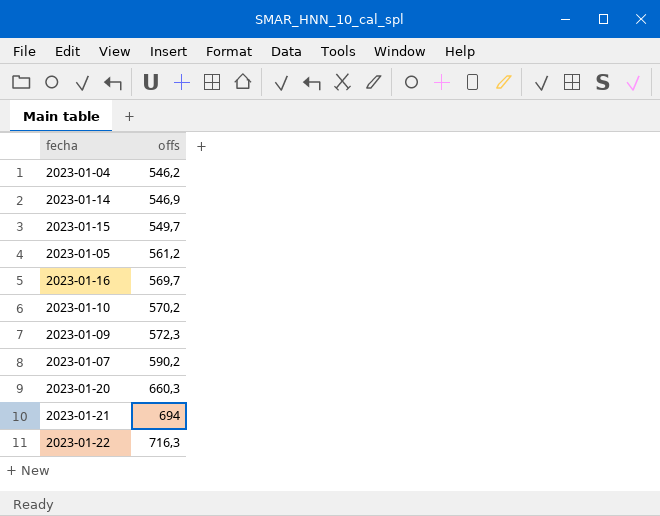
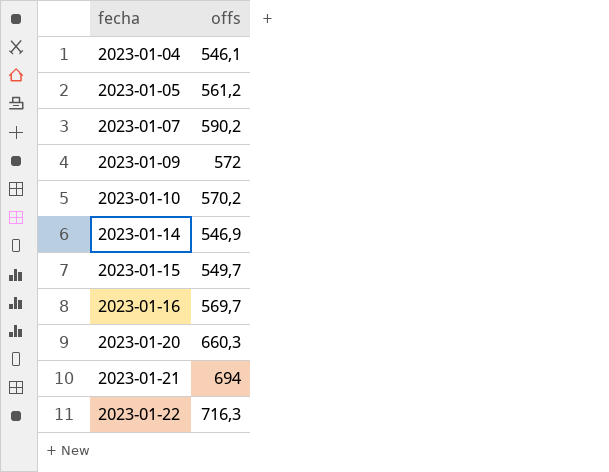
row order: offs ascending -> fecha ascending
2023-01-04 | offs: 546,2 -> 546,1
2023-01-09 | offs: 572,3 -> 572

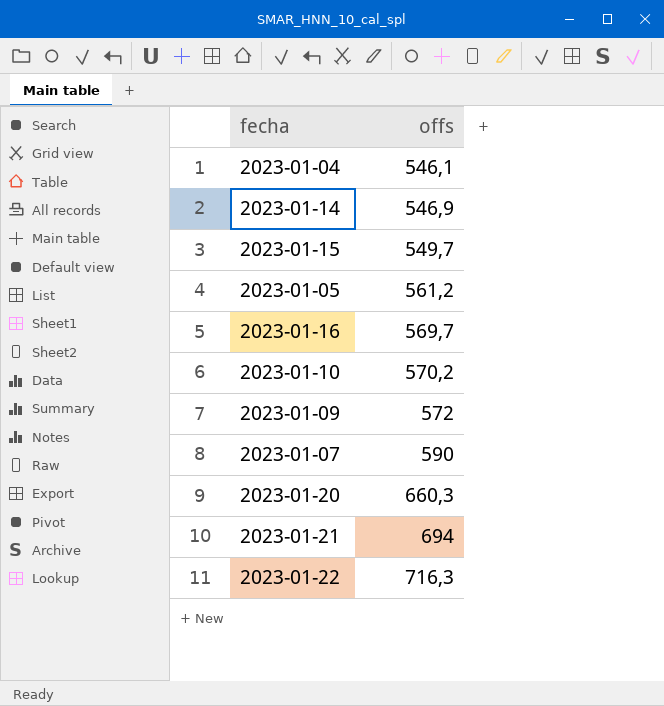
row order: fecha ascending -> offs ascending
2023-01-07 | offs: 590,2 -> 590

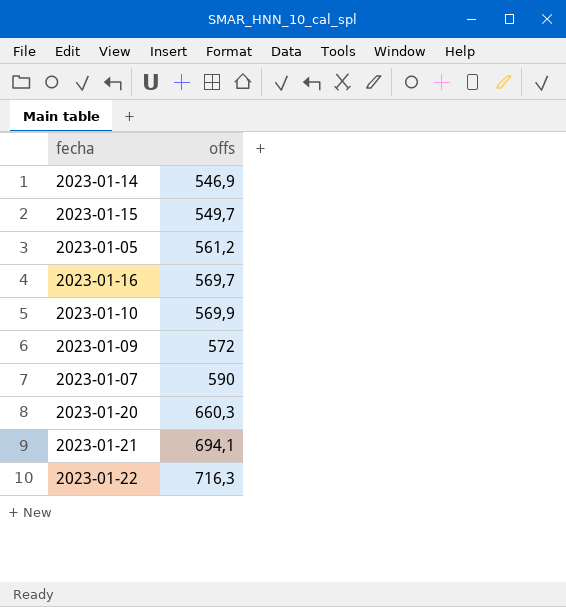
row 2023-01-04: 546,1 -> none
2023-01-10 | offs: 570,2 -> 569,9
2023-01-21 | offs: 694 -> 694,1

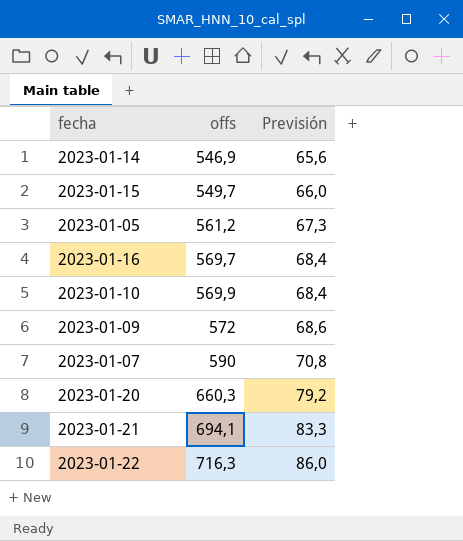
column Previsión | formula: none -> [offs] * 0,12

